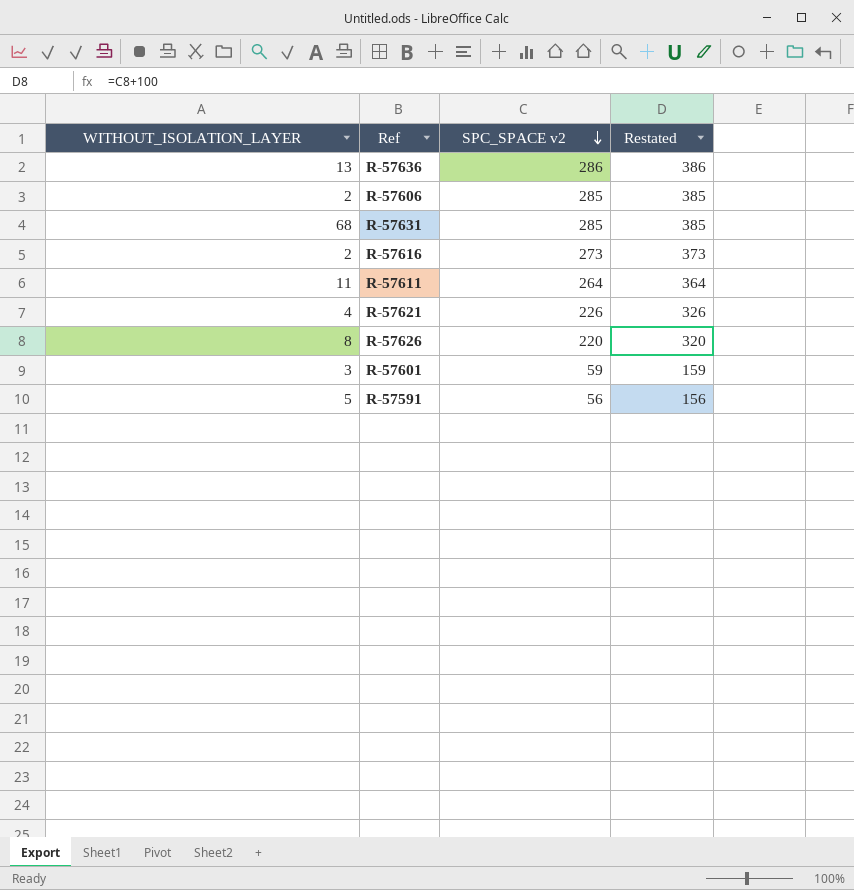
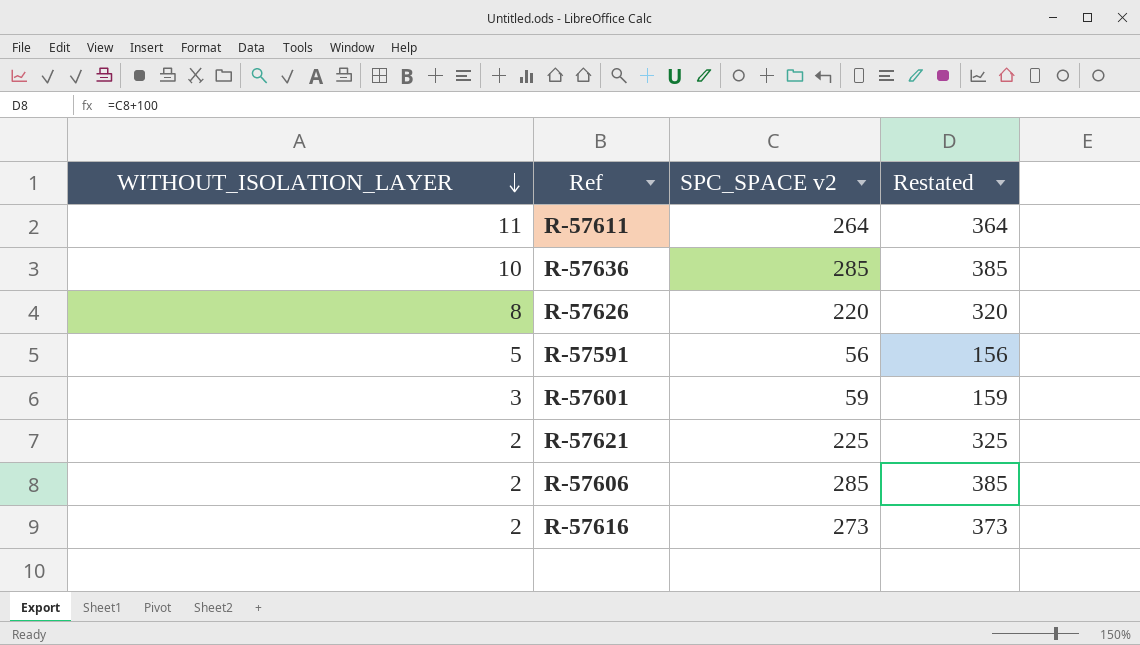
row order: SPC_SPACE v2 descending -> WITHOUT_ISOLATION_LAYER descending
row R-57631: 68 | 285 | 385 -> none
R-57636 | WITHOUT_ISOLATION_LAYER: 13 -> 10
R-57636 | SPC_SPACE v2: 286 -> 285
R-57636 | Restated: 386 -> 385
R-57621 | WITHOUT_ISOLATION_LAYER: 4 -> 2
R-57621 | SPC_SPACE v2: 226 -> 225
R-57621 | Restated: 326 -> 325

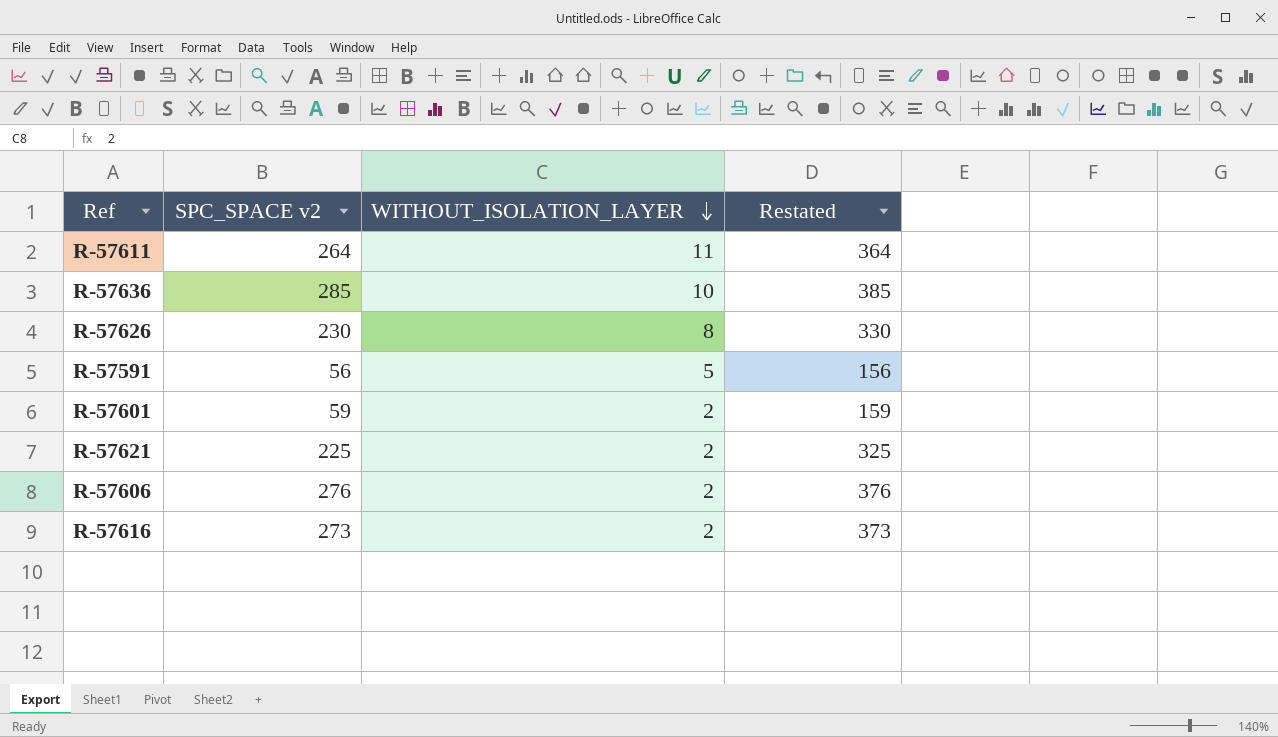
column WITHOUT_ISOLATION_LAYER | position: 1 -> 3
R-57626 | SPC_SPACE v2: 220 -> 230
R-57626 | Restated: 320 -> 330
R-57601 | WITHOUT_ISOLATION_LAYER: 3 -> 2
R-57606 | SPC_SPACE v2: 285 -> 276
R-57606 | Restated: 385 -> 376

